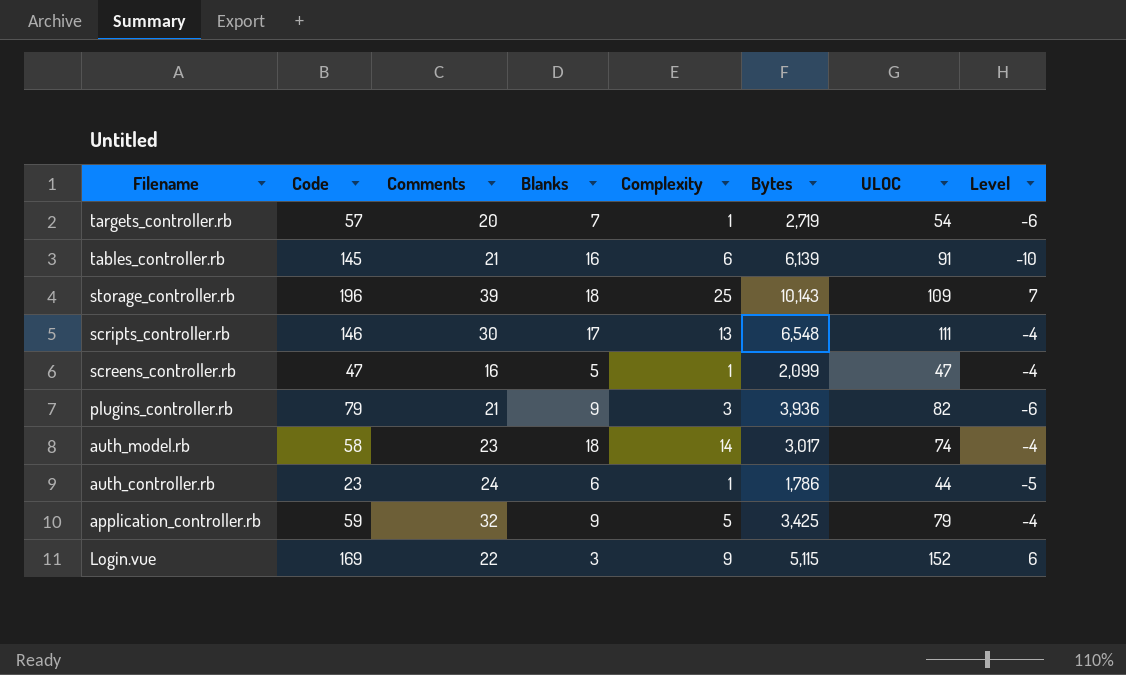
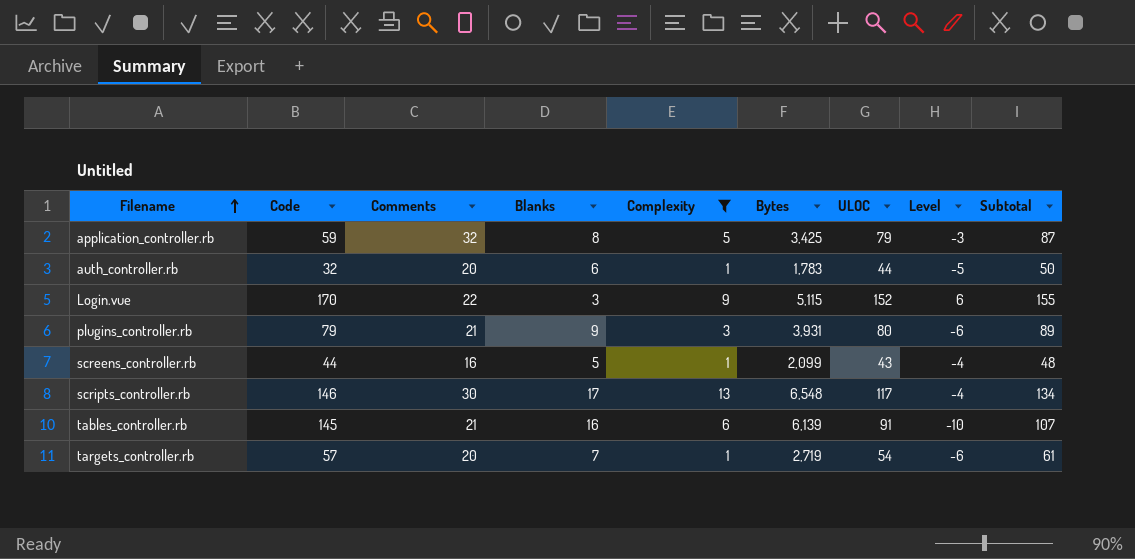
filter: none -> Complexity <= 13
row order: none -> Filename ascending
column Subtotal | formula: none -> [Blanks] + [ULOC]
application_controller.rb | Blanks: 9 -> 8
application_controller.rb | Level: -4 -> -3
auth_controller.rb | Code: 23 -> 32
auth_controller.rb | Comments: 24 -> 20
auth_controller.rb | Bytes: 1,786 -> 1,783
Login.vue | Code: 169 -> 170
plugins_controller.rb | Bytes: 3,936 -> 3,931
plugins_controller.rb | ULOC: 82 -> 80
screens_controller.rb | Code: 47 -> 44
screens_controller.rb | ULOC: 47 -> 43
scripts_controller.rb | ULOC: 111 -> 117

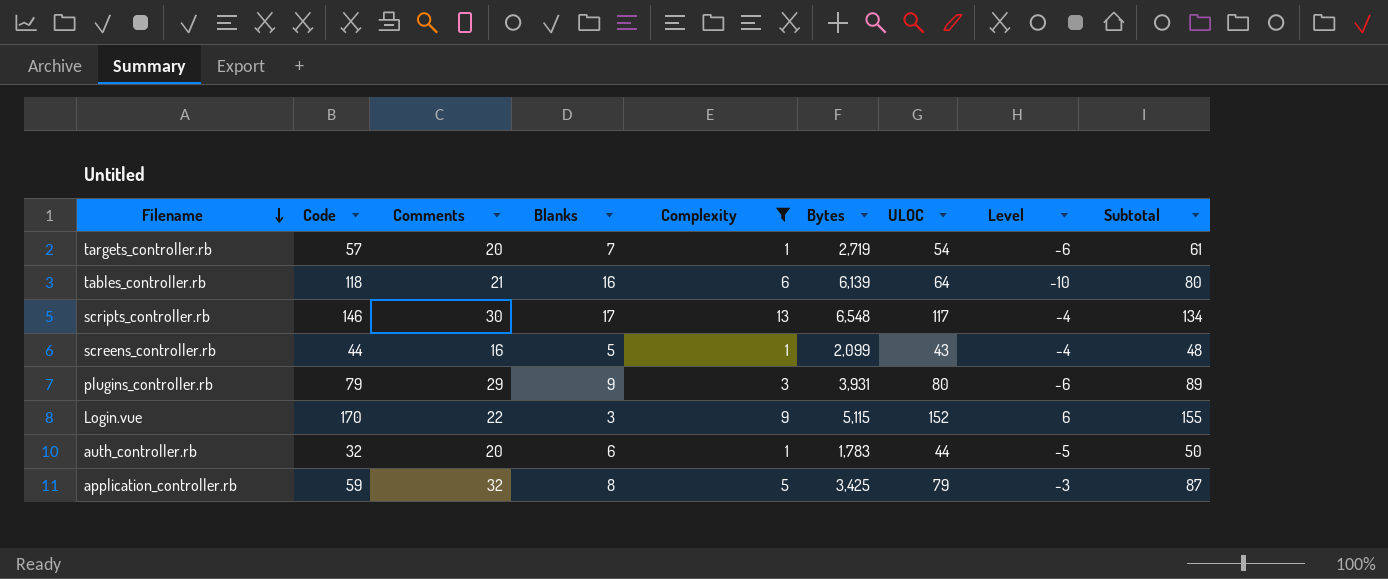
row order: Filename ascending -> Filename descending
tables_controller.rb | Code: 145 -> 118
tables_controller.rb | ULOC: 91 -> 64
tables_controller.rb | Subtotal: 107 -> 80
plugins_controller.rb | Comments: 21 -> 29

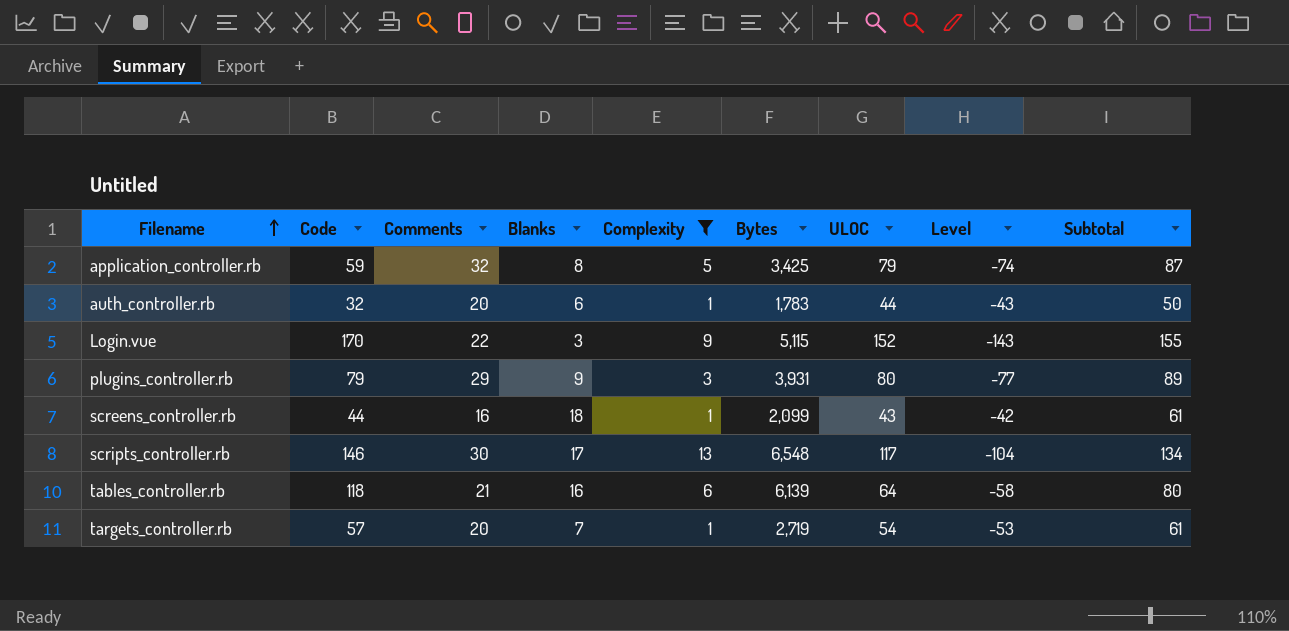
row order: Filename descending -> Filename ascending
column Level | formula: [Complexity] - [Blanks] -> [Complexity] - [ULOC]
screens_controller.rb | Blanks: 5 -> 18
screens_controller.rb | Subtotal: 48 -> 61

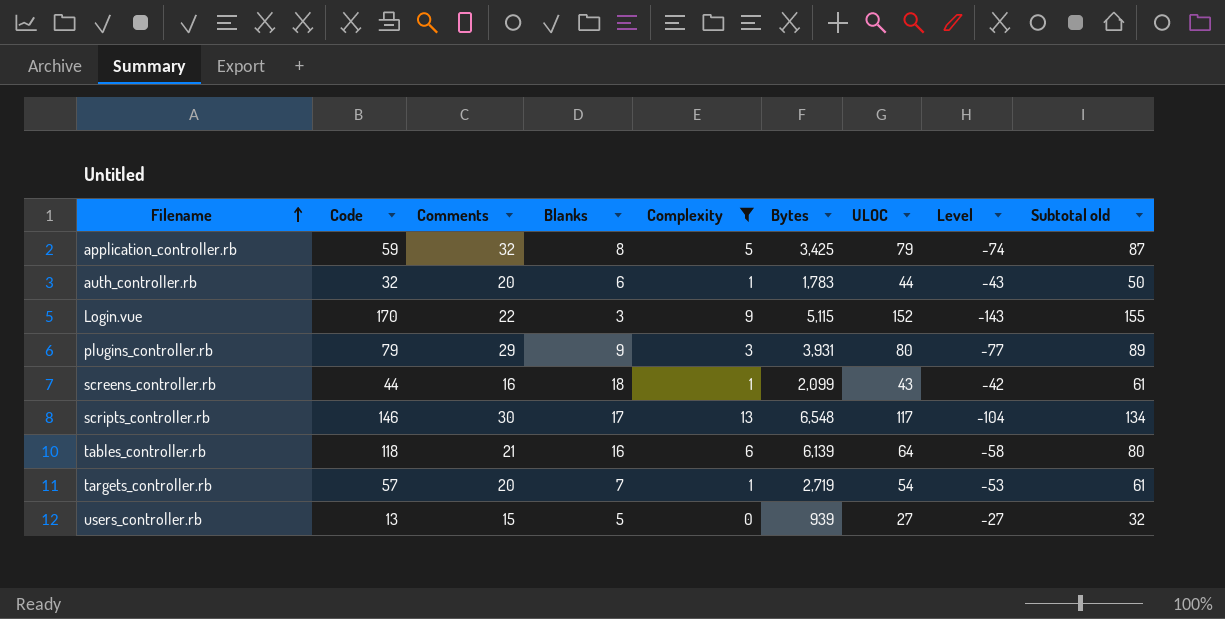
column name: Subtotal -> Subtotal old
row users_controller.rb: none -> 13 | 15 | 5 | 0 | 939 | 27 | -27 | 32

